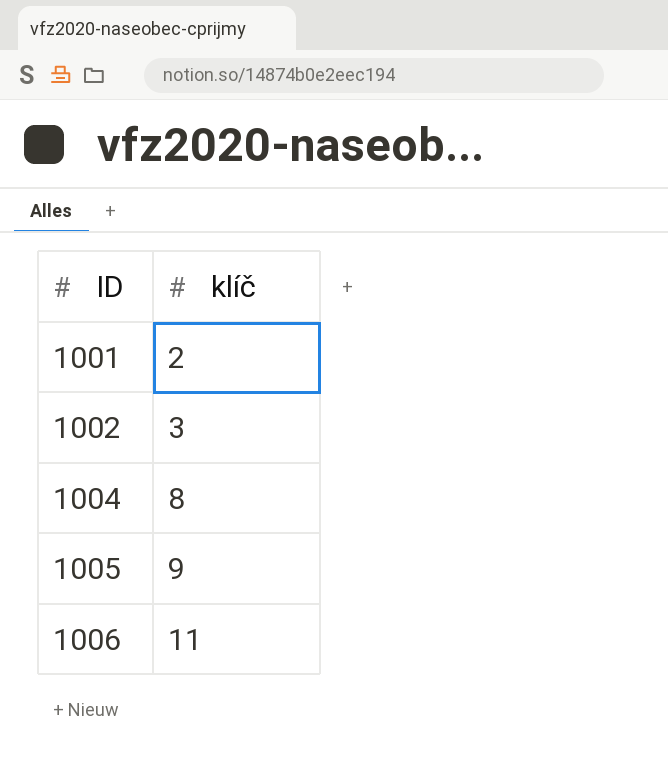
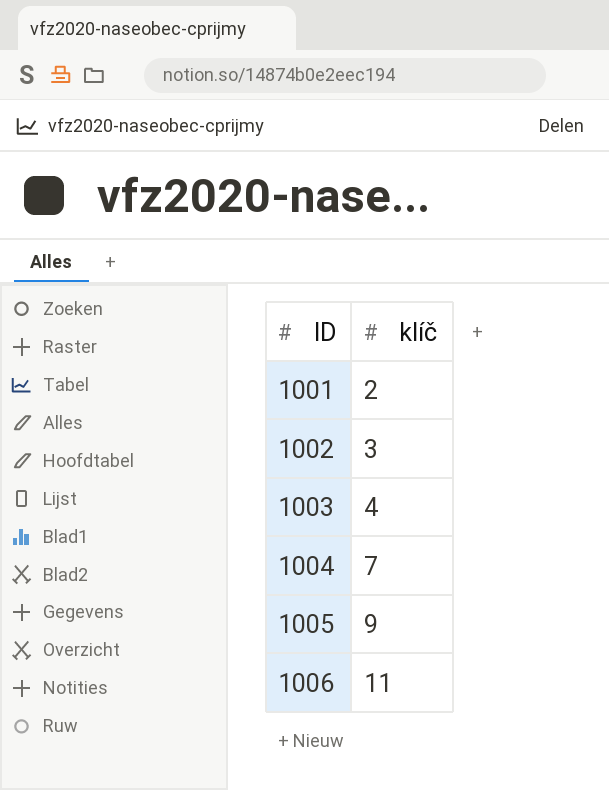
row 1003: none -> 4
1004 | klíč: 8 -> 7

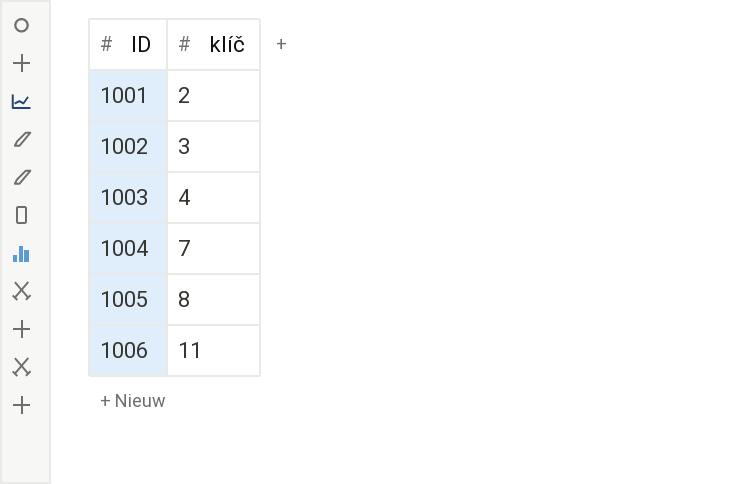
1005 | klíč: 9 -> 8

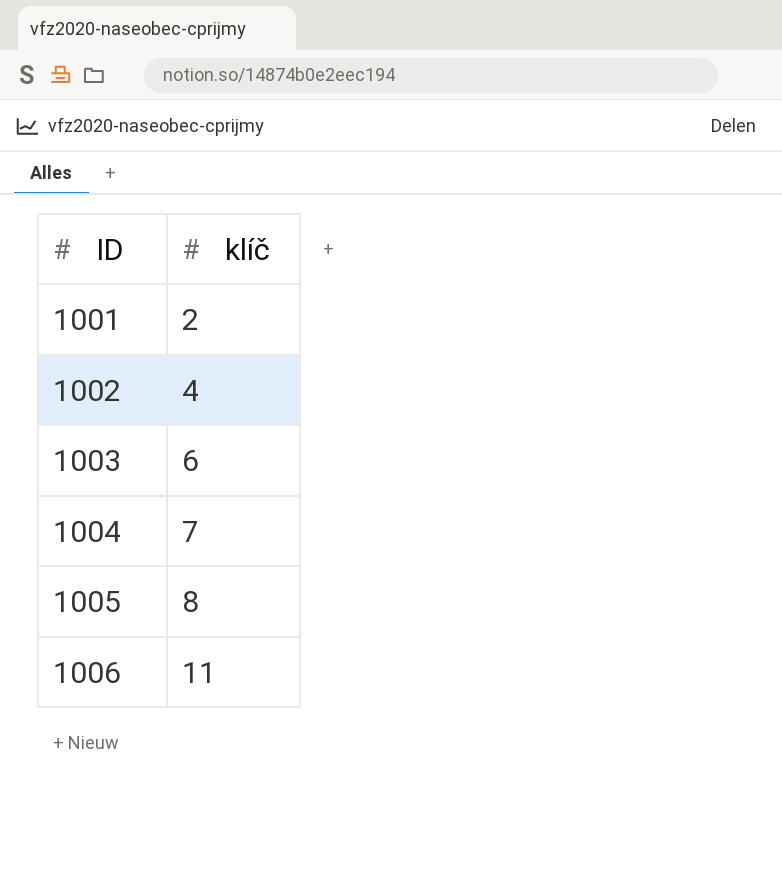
1002 | klíč: 3 -> 4
1003 | klíč: 4 -> 6

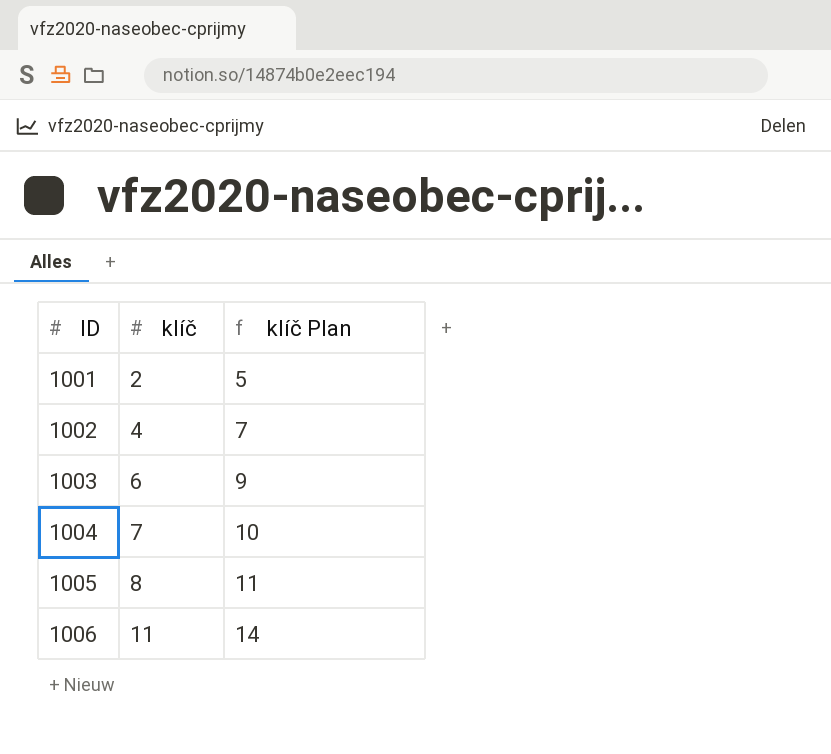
column klíč Plan | formula: none -> [klíč] + 3

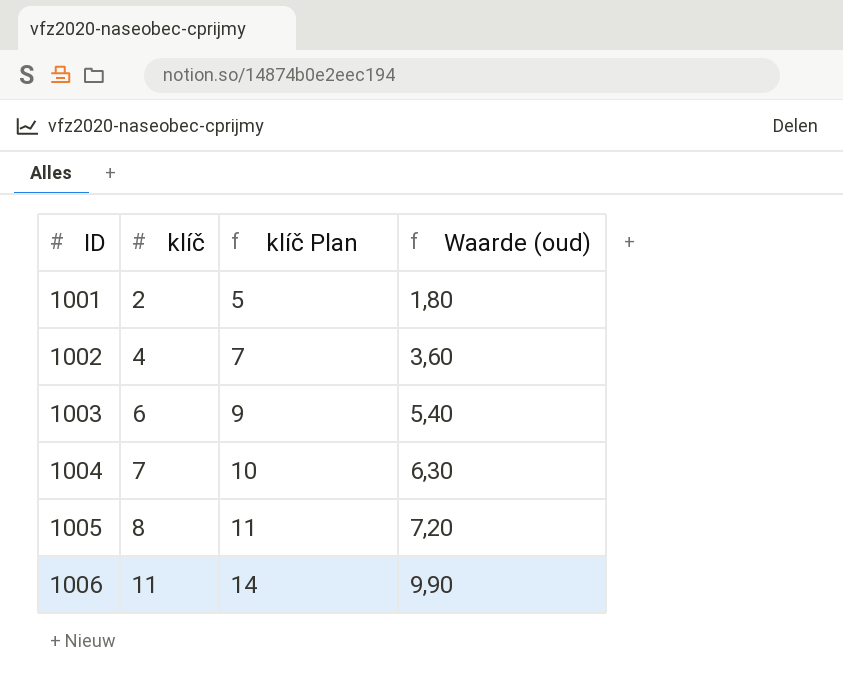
column Waarde (oud) | formula: none -> [klíč] * 0,9

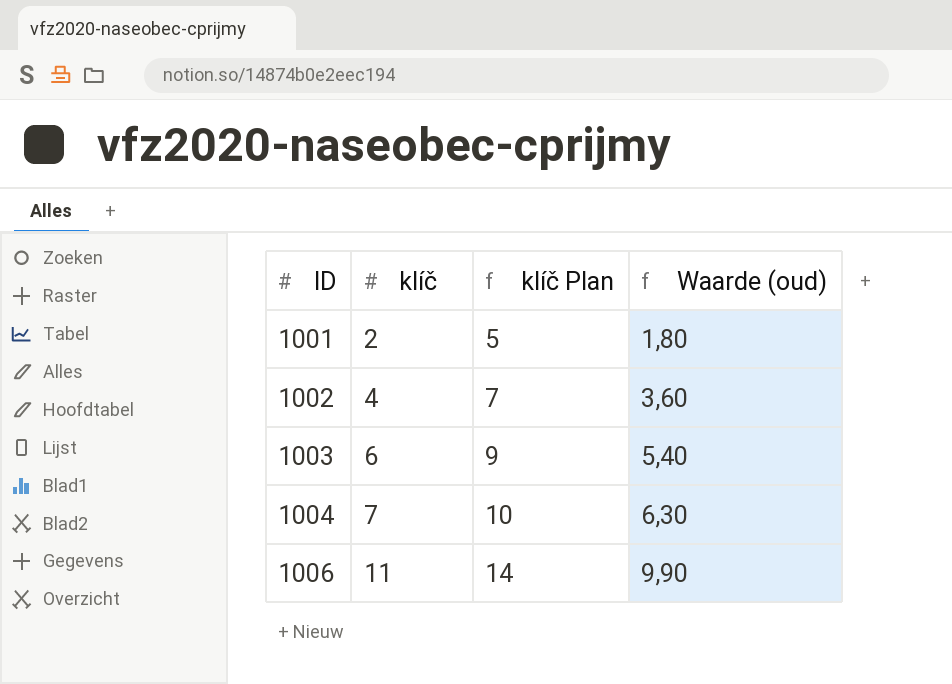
row 1005: 8 | 11 | 7,20 -> none

